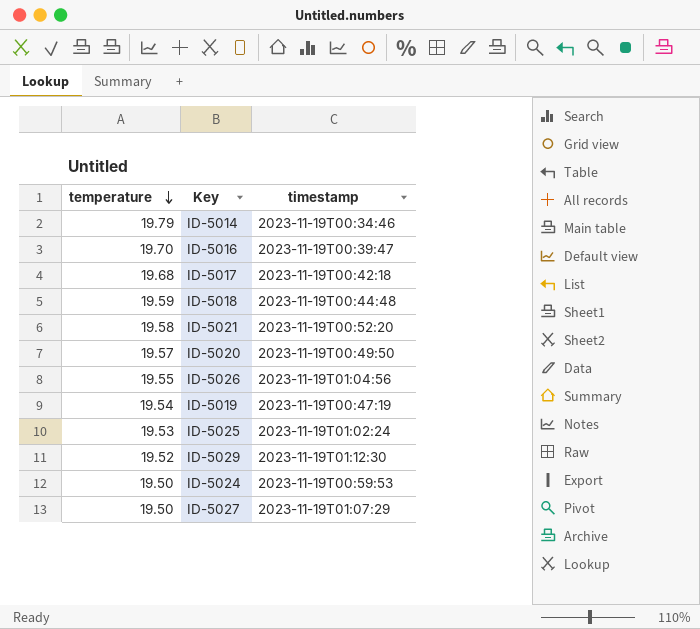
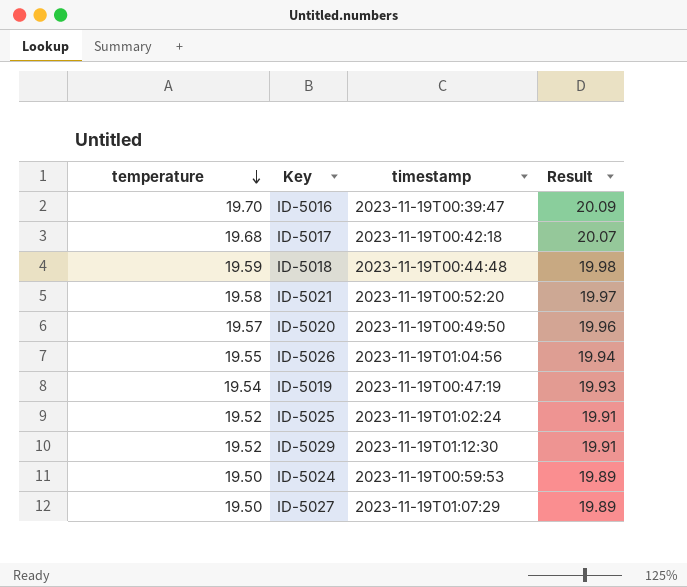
column Result | formula: none -> [temperature] * 1.02
row ID-5014: 19.79 | 2023-11-19T00:34:46 -> none
ID-5025 | temperature: 19.53 -> 19.52

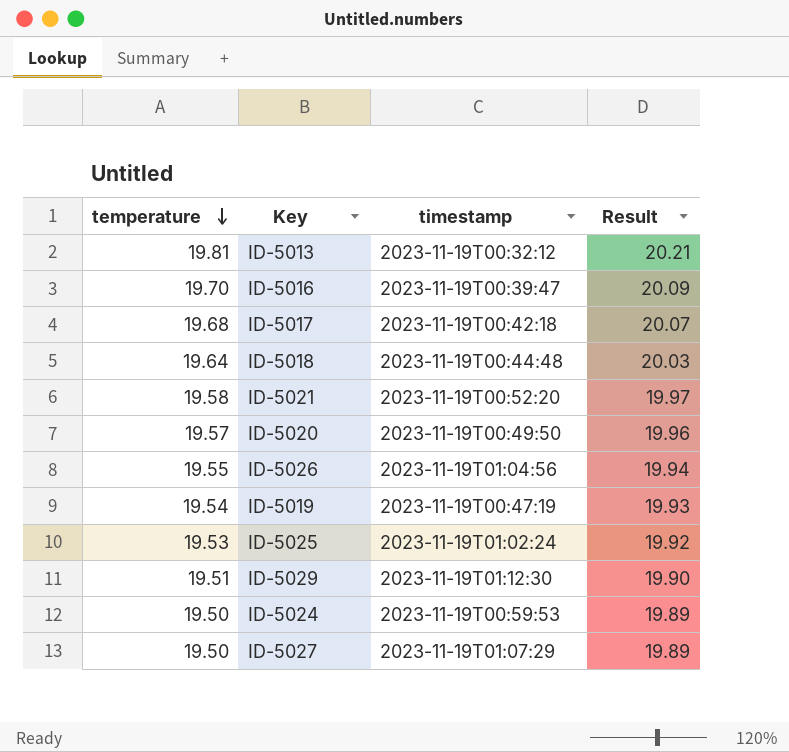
row ID-5013: none -> 19.81 | 2023-11-19T00:32:12 | 20.21
ID-5018 | temperature: 19.59 -> 19.64
ID-5018 | Result: 19.98 -> 20.03
ID-5025 | temperature: 19.52 -> 19.53
ID-5025 | Result: 19.91 -> 19.92
ID-5029 | temperature: 19.52 -> 19.51
ID-5029 | Result: 19.91 -> 19.90

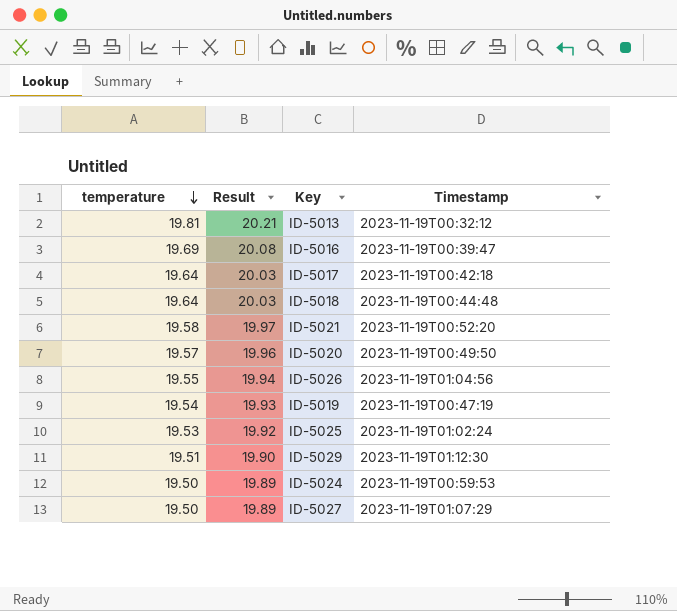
column Result | position: 4 -> 2
column name: timestamp -> Timestamp
ID-5016 | temperature: 19.70 -> 19.69
ID-5016 | Result: 20.09 -> 20.08
ID-5017 | temperature: 19.68 -> 19.64
ID-5017 | Result: 20.07 -> 20.03

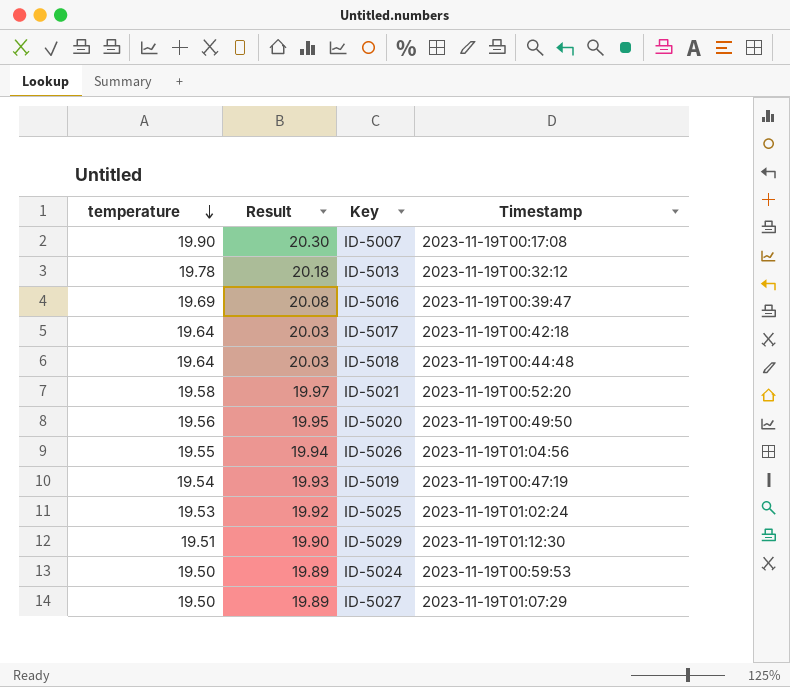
row ID-5007: none -> 19.90 | 20.30 | 2023-11-19T00:17:08
ID-5013 | temperature: 19.81 -> 19.78
ID-5013 | Result: 20.21 -> 20.18
ID-5020 | temperature: 19.57 -> 19.56
ID-5020 | Result: 19.96 -> 19.95

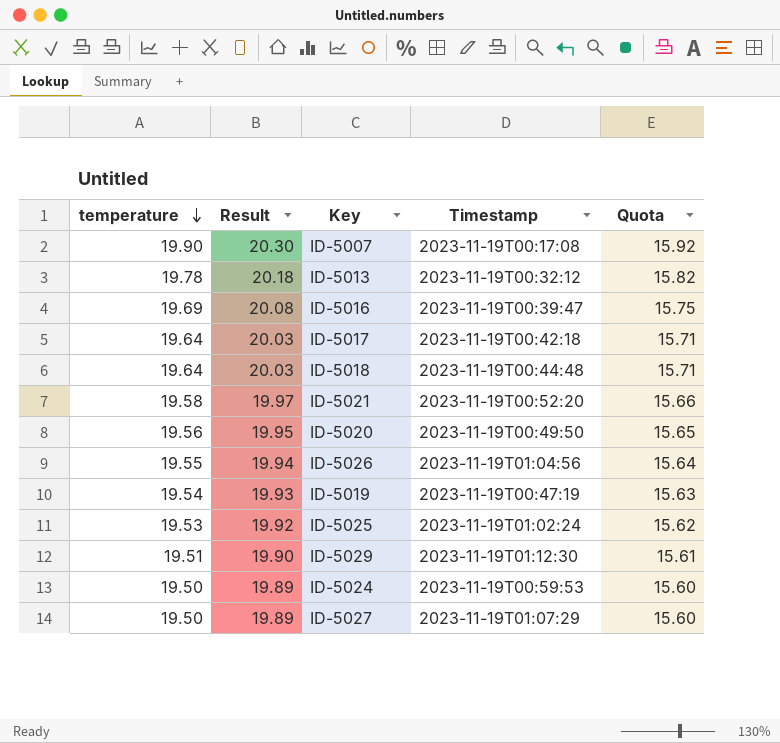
column Quota | formula: none -> [temperature] * 0.8

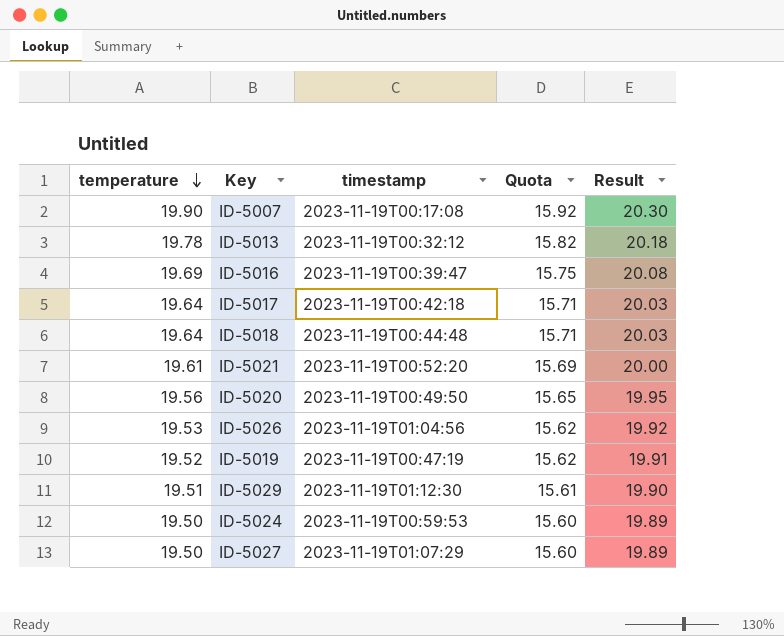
column name: Timestamp -> timestamp
column Result | position: 2 -> 5
row ID-5025: 19.53 | 19.92 | 2023-11-19T01:02:24 | 15.62 -> none
ID-5021 | temperature: 19.58 -> 19.61
ID-5021 | Quota: 15.66 -> 15.69
ID-5021 | Result: 19.97 -> 20.00
ID-5026 | temperature: 19.55 -> 19.53
ID-5026 | Quota: 15.64 -> 15.62
ID-5026 | Result: 19.94 -> 19.92
ID-5019 | temperature: 19.54 -> 19.52
ID-5019 | Quota: 15.63 -> 15.62
ID-5019 | Result: 19.93 -> 19.91

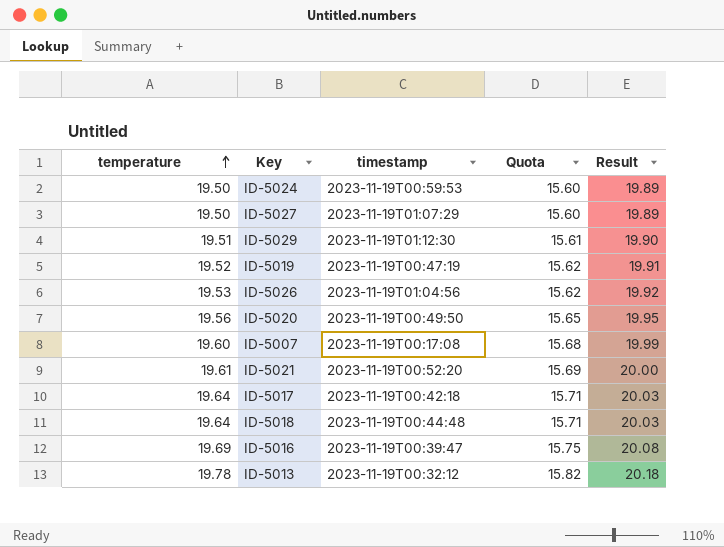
row order: temperature descending -> temperature ascending
ID-5007 | temperature: 19.90 -> 19.60
ID-5007 | Quota: 15.92 -> 15.68
ID-5007 | Result: 20.30 -> 19.99

